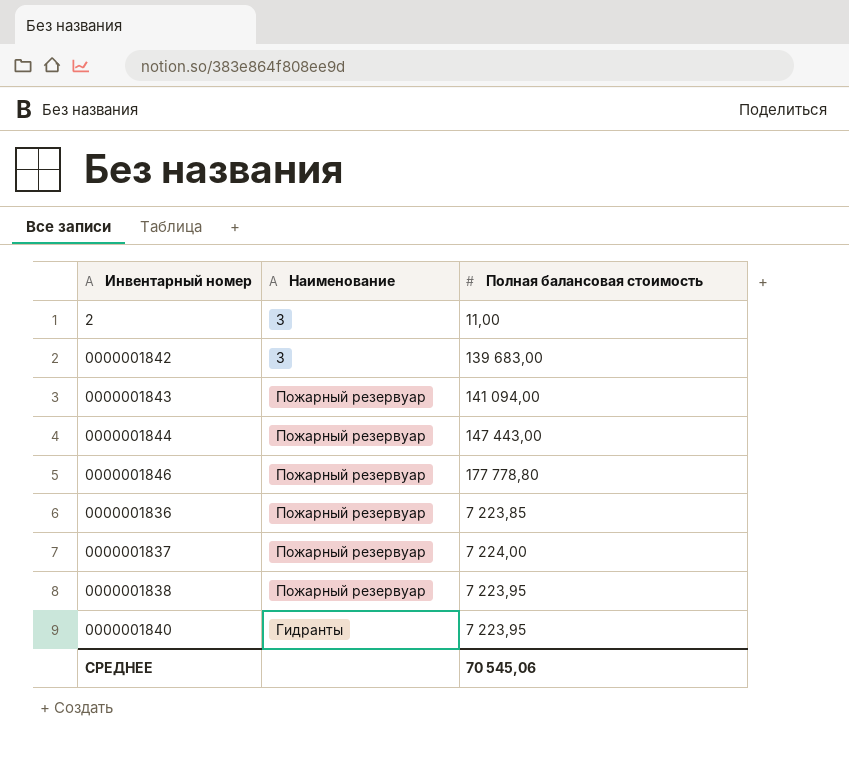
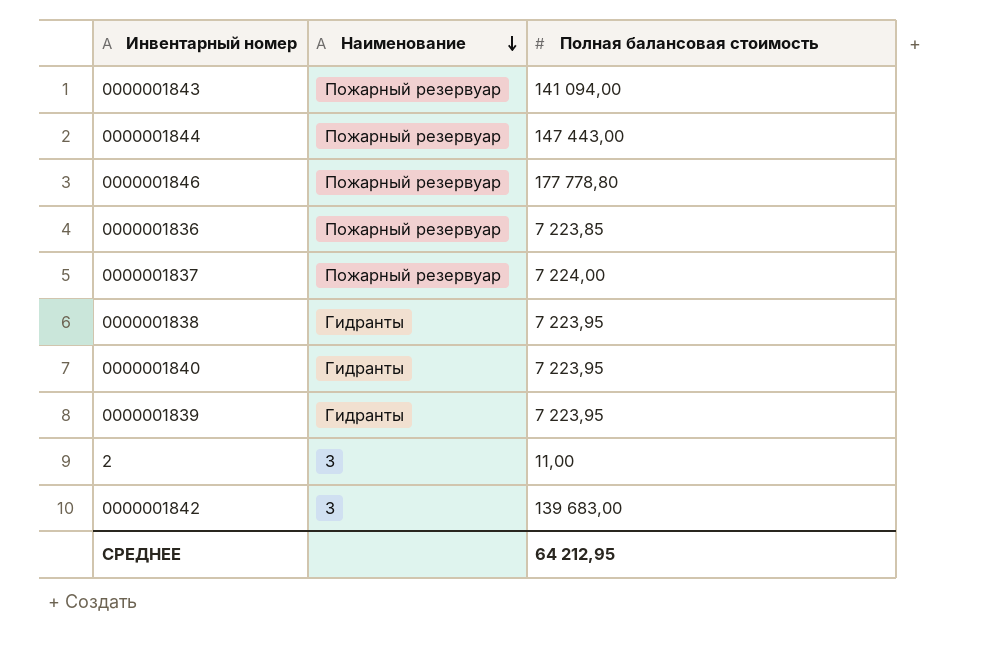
row order: none -> Наименование descending
0000001838 | Наименование: Пожарный резервуар -> Гидранты
row 0000001839: none -> Гидранты | 7 223,95
СРЕДНЕЕ | Полная балансовая стоимость: 70 545,06 -> 64 212,95

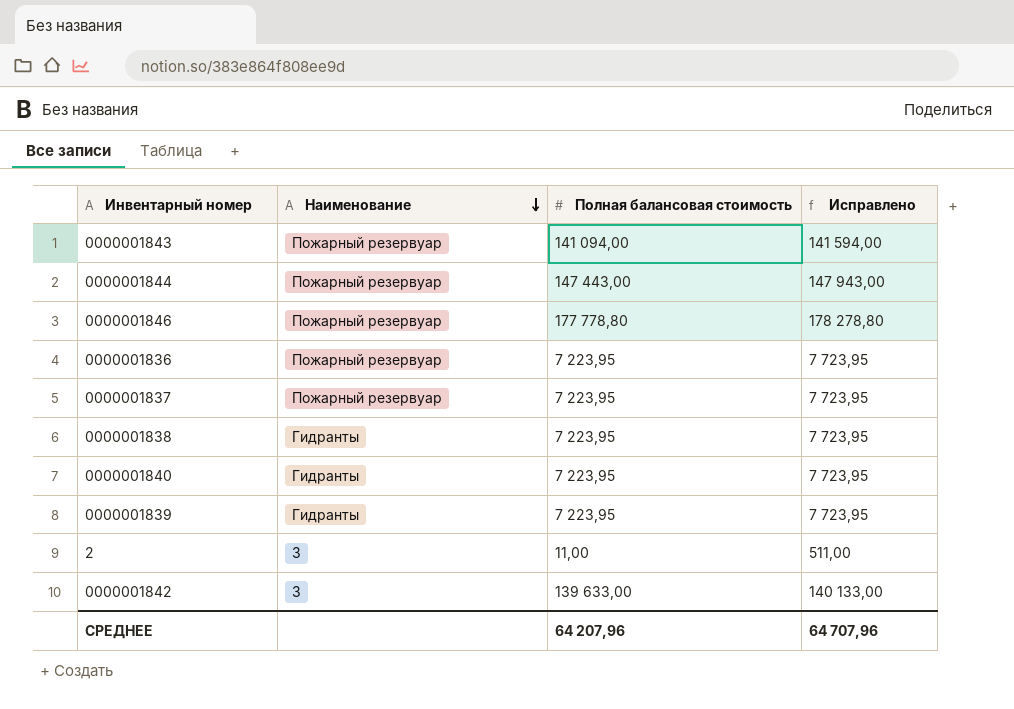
column Исправлено | formula: none -> [Полная балансовая стоимость] + 500
0000001836 | Полная балансовая стоимость: 7 223,85 -> 7 223,95
0000001837 | Полная балансовая стоимость: 7 224,00 -> 7 223,95
0000001842 | Полная балансовая стоимость: 139 683,00 -> 139 633,00
СРЕДНЕЕ | Полная балансовая стоимость: 64 212,95 -> 64 207,96

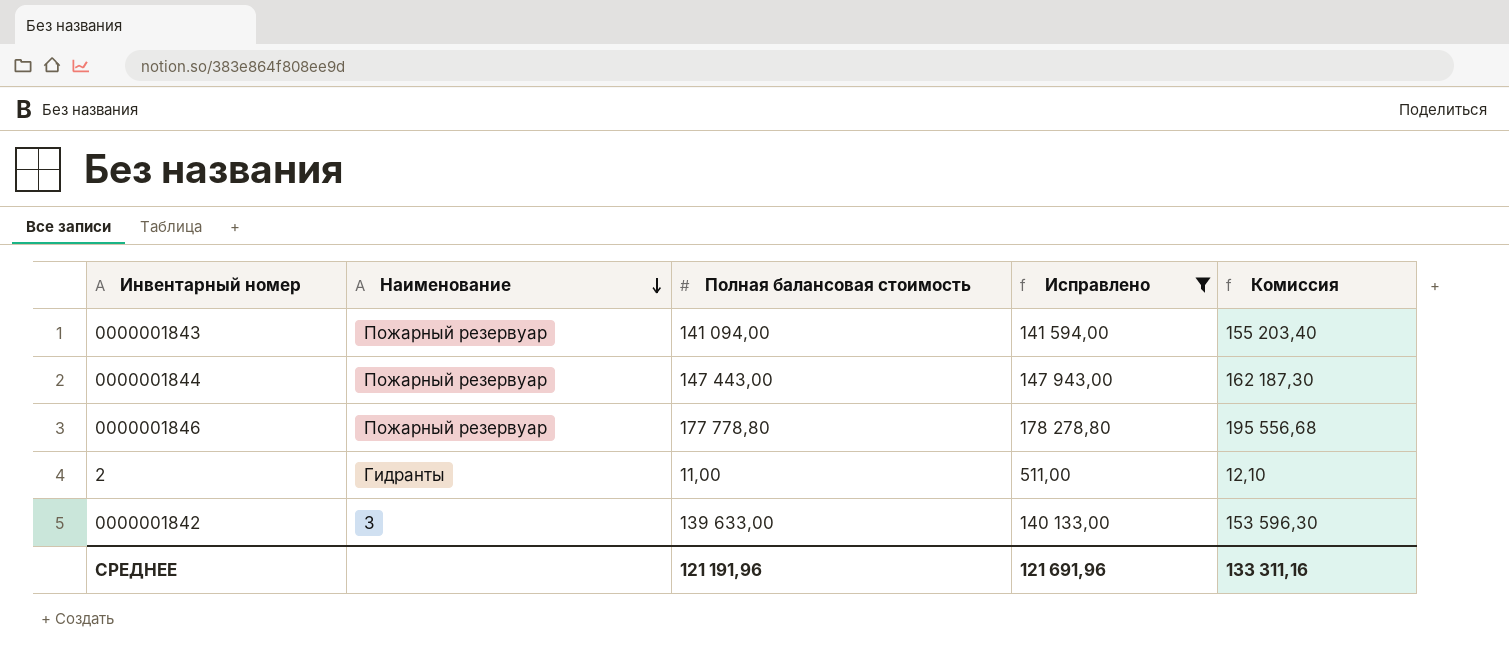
filter: none -> Исправлено != 7 723,95
column Комиссия | formula: none -> [Полная балансовая стоимость] * 1,1
2 | Наименование: 3 -> Гидранты
СРЕДНЕЕ | Полная балансовая стоимость: 64 207,96 -> 121 191,96
СРЕДНЕЕ | Исправлено: 64 707,96 -> 121 691,96

